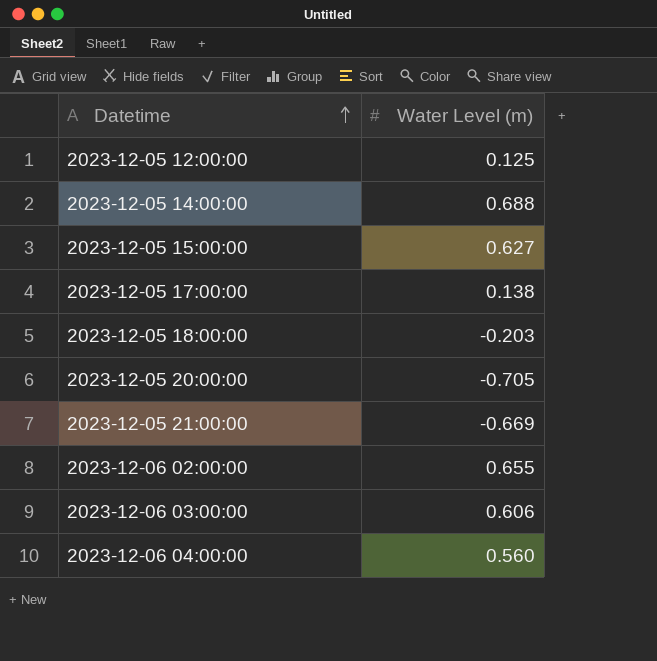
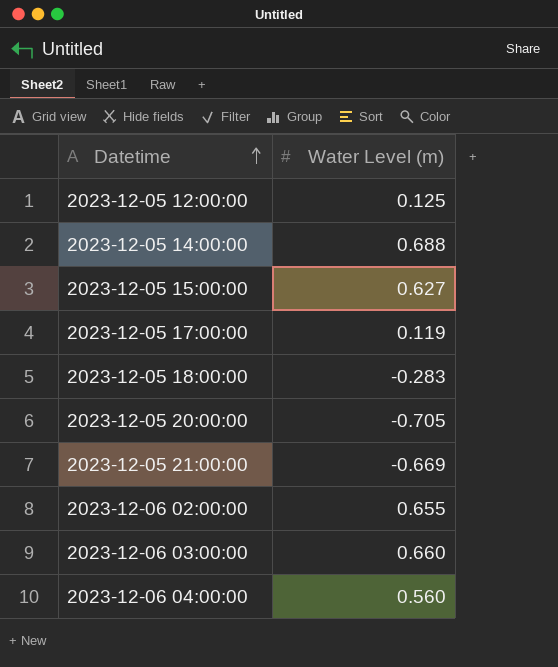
2023-12-05 17:00:00 | Water Level (m): 0.138 -> 0.119
2023-12-05 18:00:00 | Water Level (m): -0.203 -> -0.283
2023-12-06 03:00:00 | Water Level (m): 0.606 -> 0.660

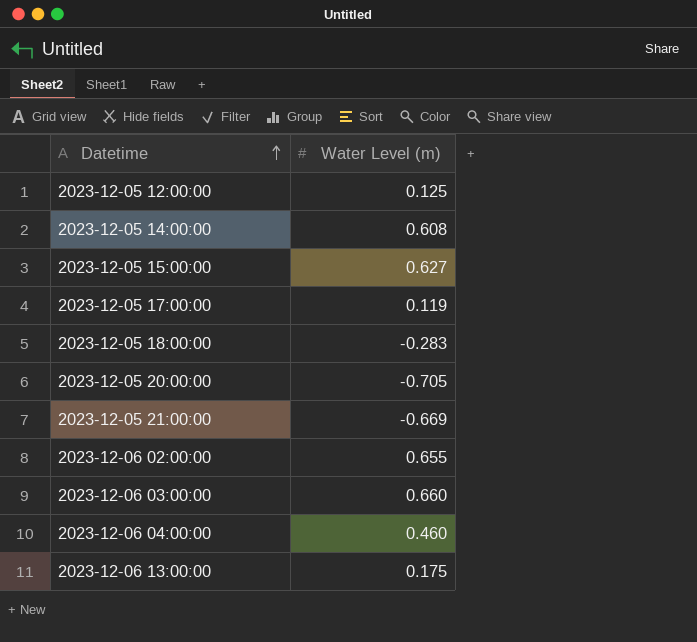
2023-12-05 14:00:00 | Water Level (m): 0.688 -> 0.608
2023-12-06 04:00:00 | Water Level (m): 0.560 -> 0.460
row 2023-12-06 13:00:00: none -> 0.175

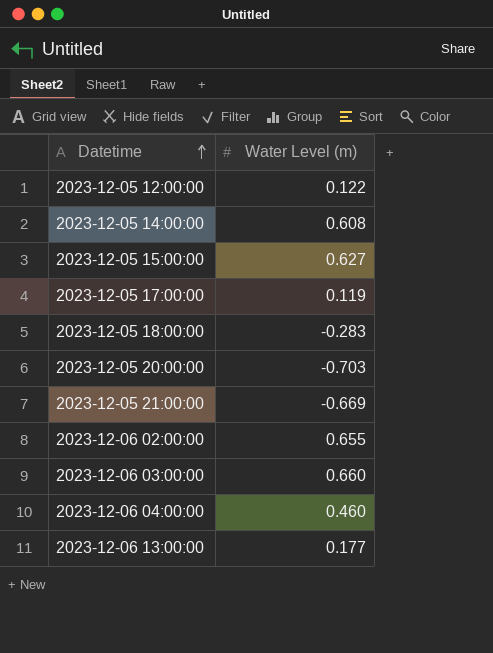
2023-12-05 12:00:00 | Water Level (m): 0.125 -> 0.122
2023-12-05 20:00:00 | Water Level (m): -0.705 -> -0.703
2023-12-06 13:00:00 | Water Level (m): 0.175 -> 0.177

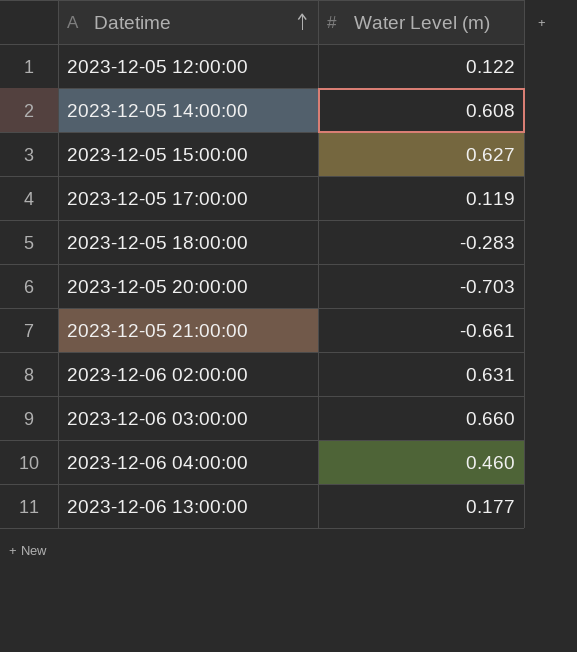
2023-12-05 21:00:00 | Water Level (m): -0.669 -> -0.661
2023-12-06 02:00:00 | Water Level (m): 0.655 -> 0.631

